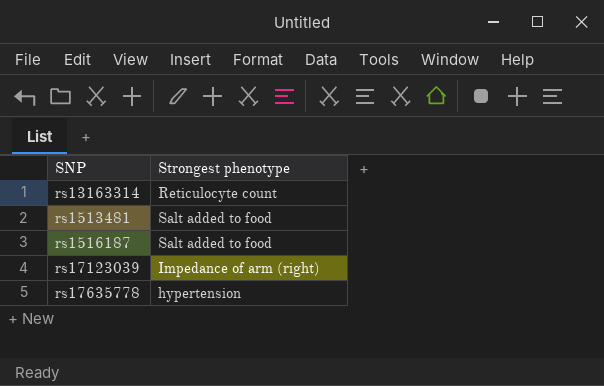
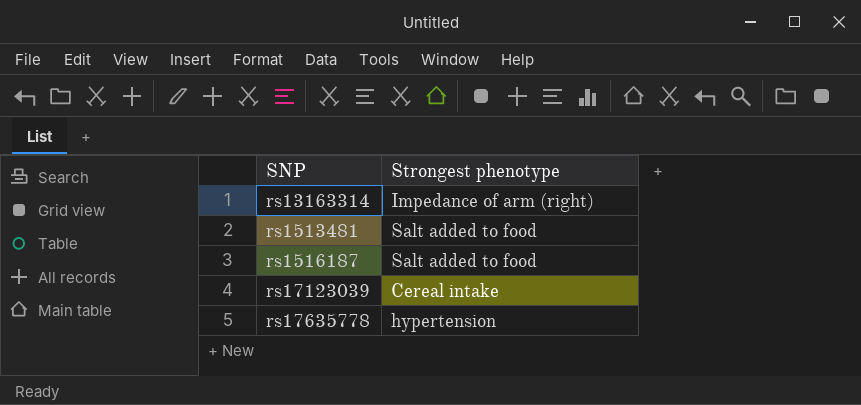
rs13163314 | Strongest phenotype: Reticulocyte count -> Impedance of arm (right)
rs17123039 | Strongest phenotype: Impedance of arm (right) -> Cereal intake

